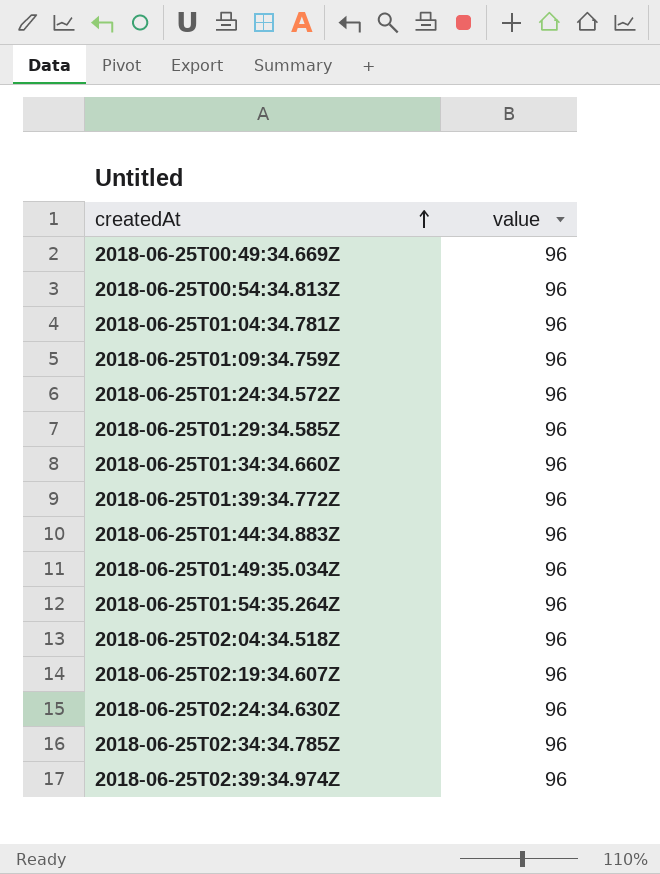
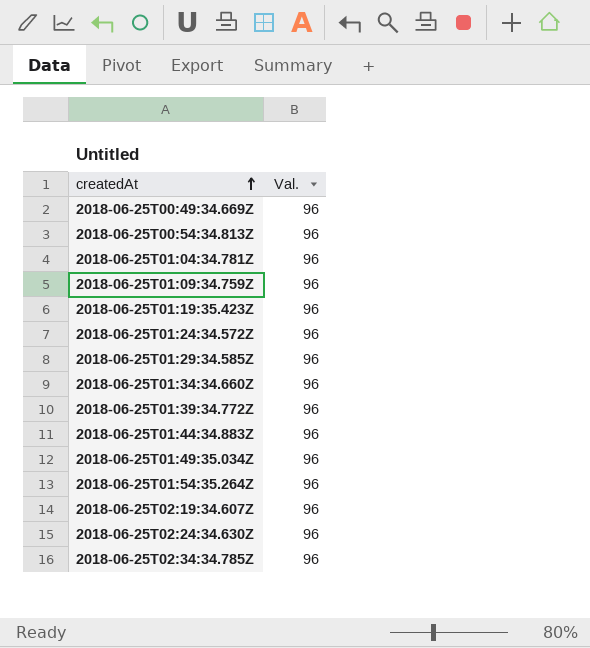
column name: value -> Val.
row 2018-06-25T02:04:34.518Z: 96 -> none
row 2018-06-25T02:39:34.974Z: 96 -> none
row 2018-06-25T01:19:35.423Z: none -> 96

